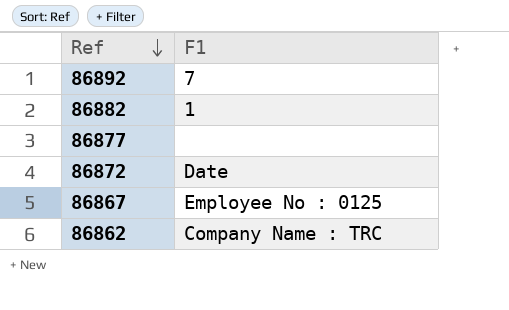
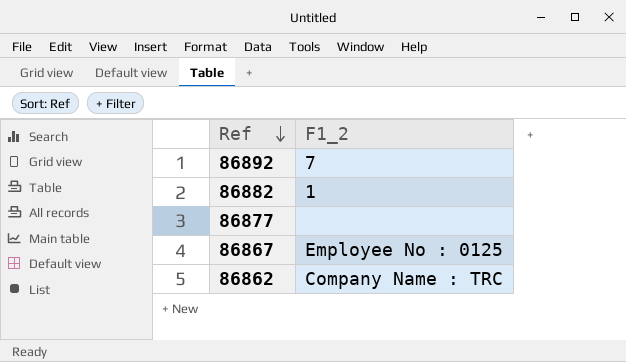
column name: F1 -> F1_2
row 86872: Date -> none

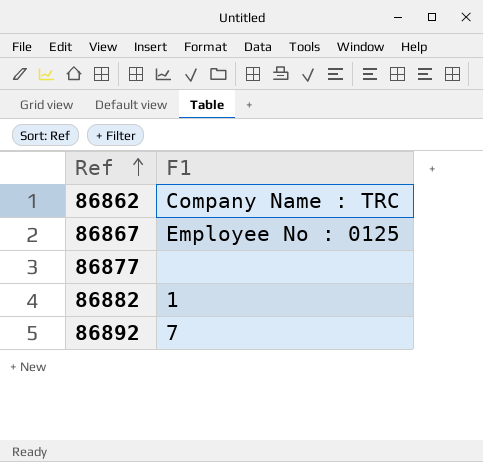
row order: Ref descending -> Ref ascending
column name: F1_2 -> F1

